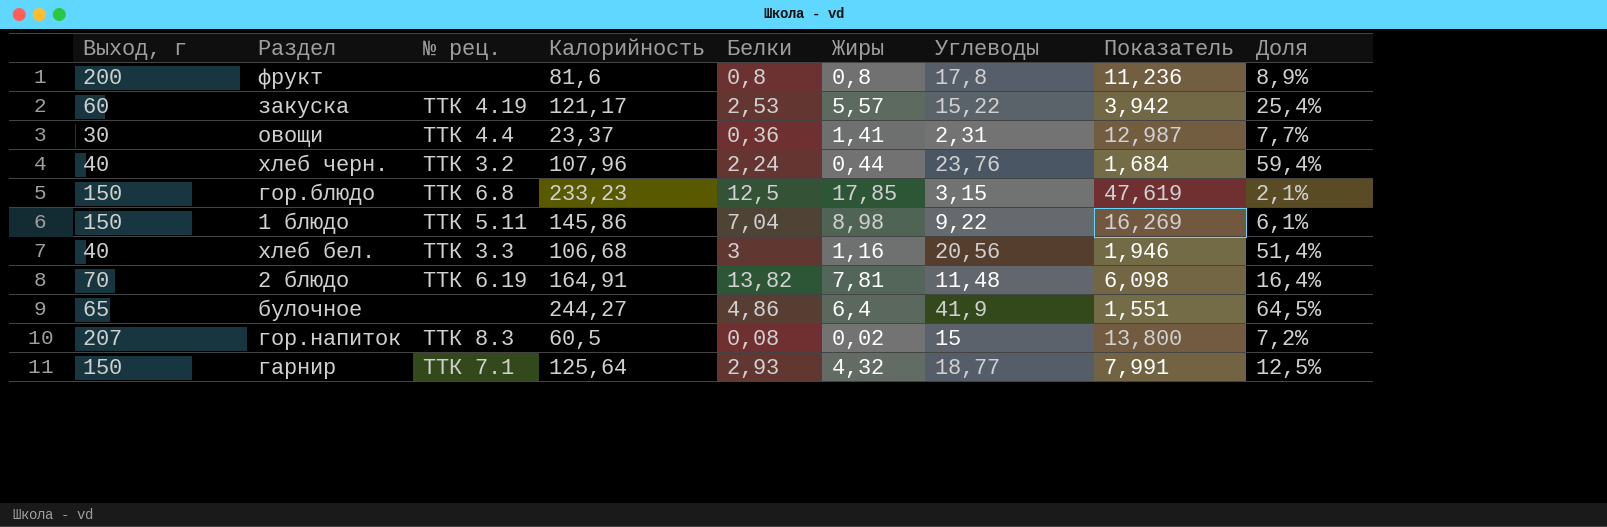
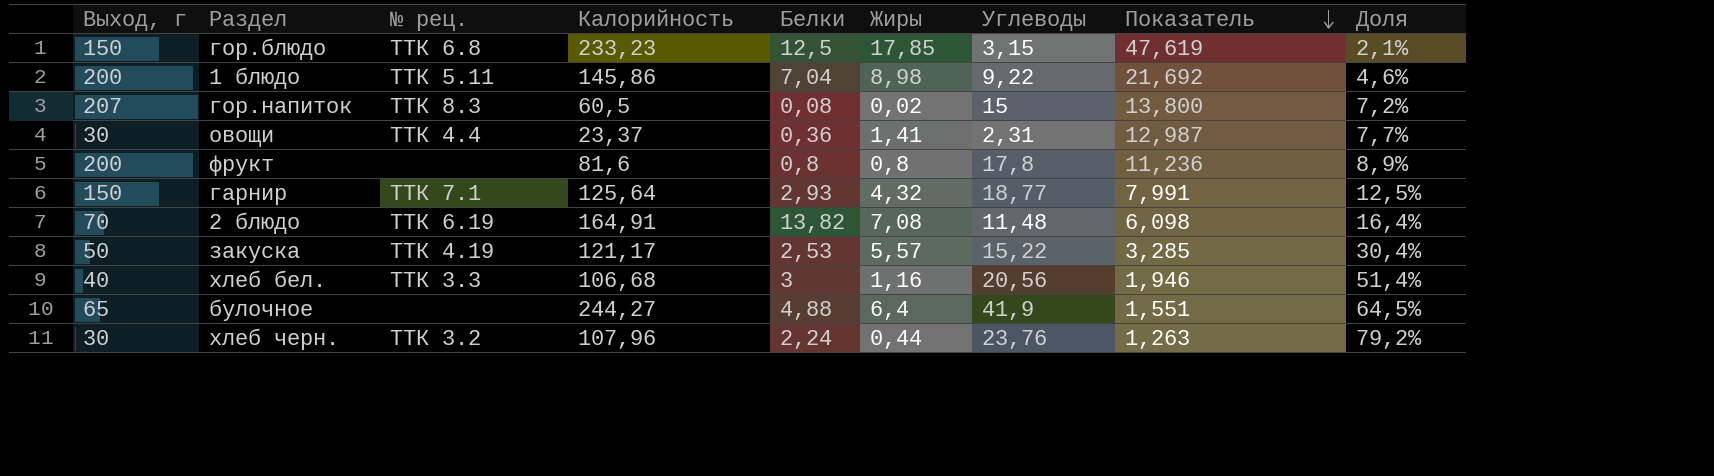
row order: none -> Показатель descending
1 блюдо | Выход, г: 150 -> 200
1 блюдо | Показатель: 16,269 -> 21,692
1 блюдо | Доля: 6,1% -> 4,6%
2 блюдо | Жиры: 7,81 -> 7,08
закуска | Выход, г: 60 -> 50
закуска | Показатель: 3,942 -> 3,285
закуска | Доля: 25,4% -> 30,4%
булочное | Белки: 4,86 -> 4,88
хлеб черн. | Выход, г: 40 -> 30
хлеб черн. | Показатель: 1,684 -> 1,263
хлеб черн. | Доля: 59,4% -> 79,2%

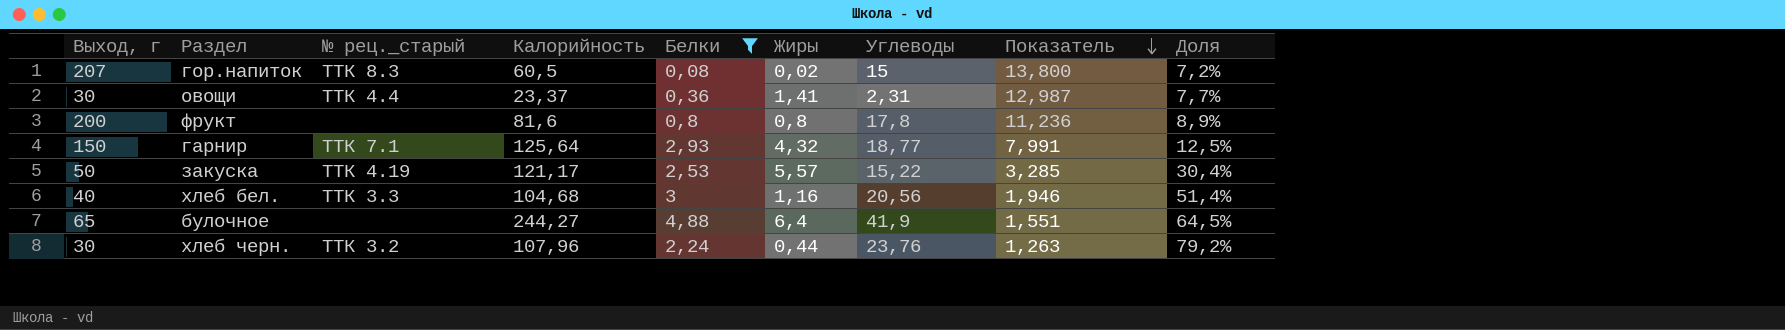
filter: none -> Белки <= 4,88
column name: № рец. -> № рец._старый
хлеб бел. | Калорийность: 106,68 -> 104,68

